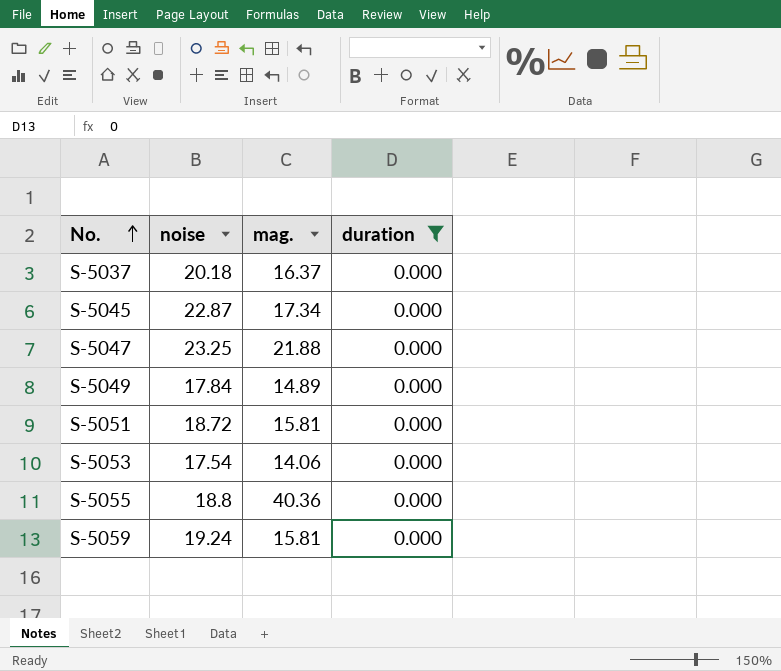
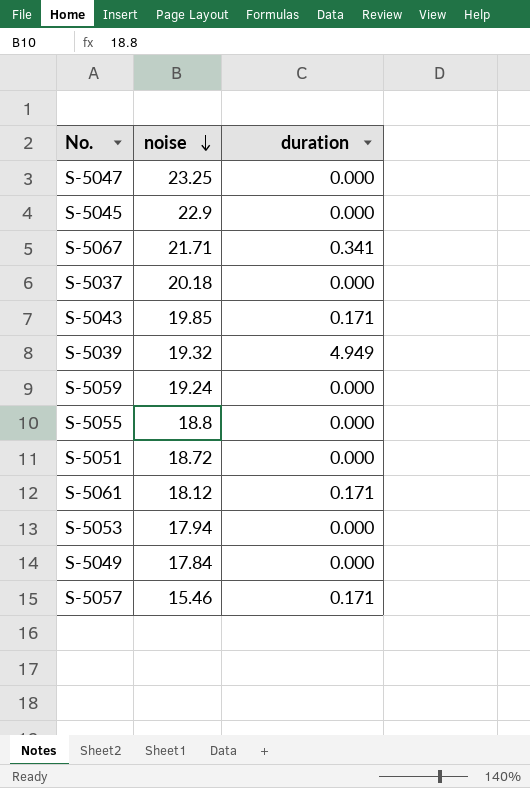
filter: duration = 0.000 -> none
row order: No. ascending -> noise descending
column mag. | position: 3 -> none
S-5045 | noise: 22.87 -> 22.9
S-5053 | noise: 17.54 -> 17.94

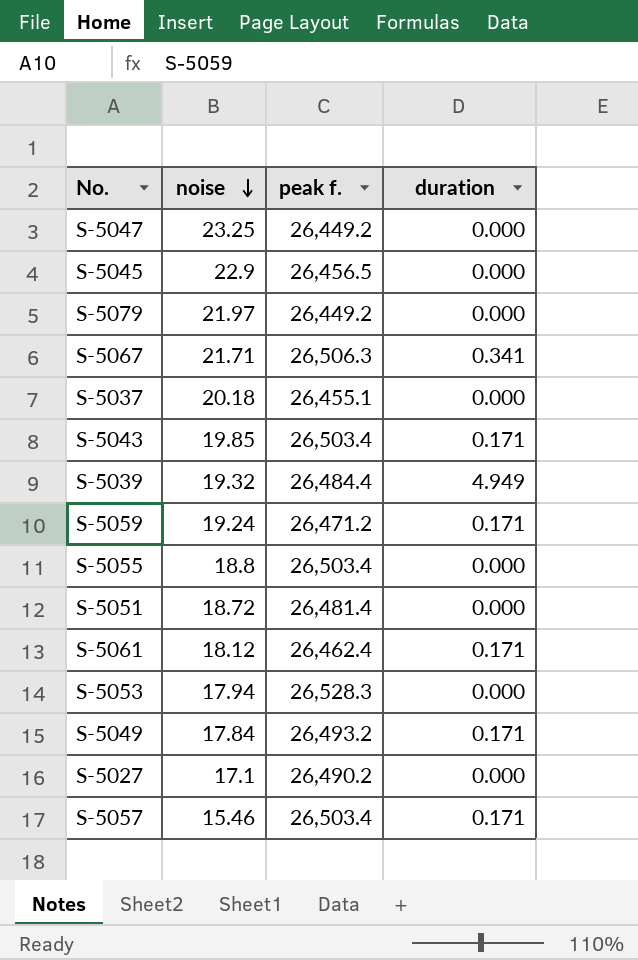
column peak f. | position: none -> 3
row S-5079: none -> 21.97 | 26,449.2 | 0.000
S-5059 | duration: 0.000 -> 0.171
S-5049 | duration: 0.000 -> 0.171
row S-5027: none -> 17.1 | 26,490.2 | 0.000

